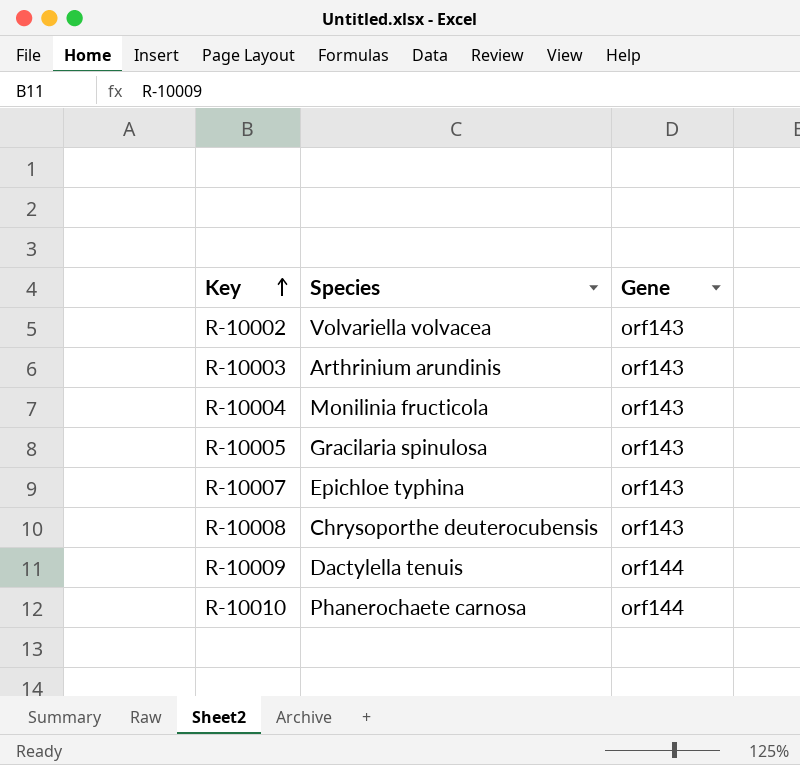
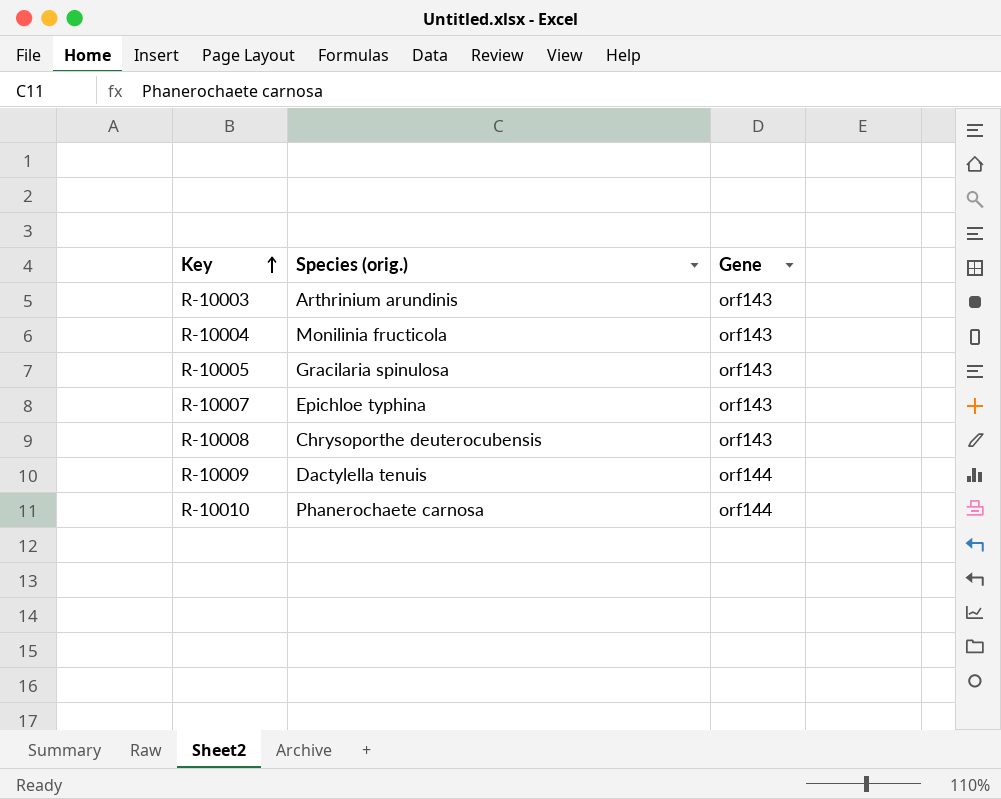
column name: Species -> Species (orig.)
row R-10002: Volvariella volvacea | orf143 -> none

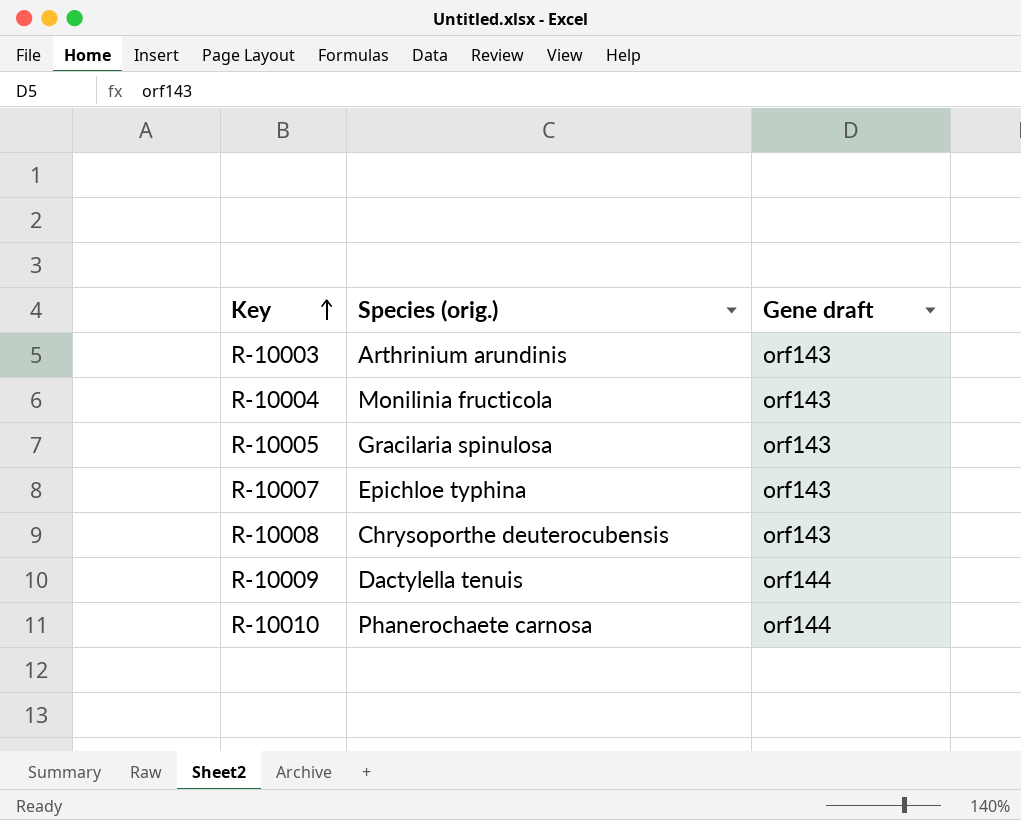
column name: Gene -> Gene draft

